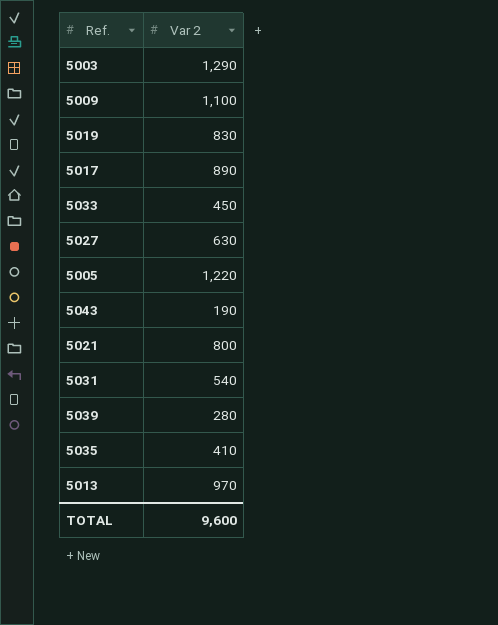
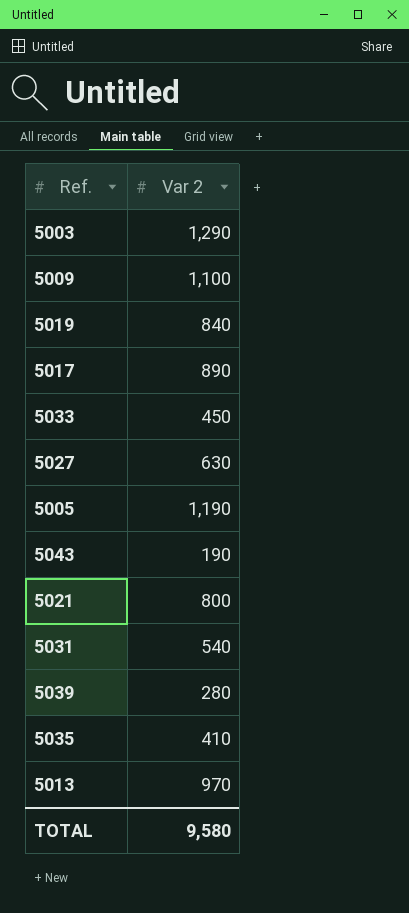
5019 | Var 2: 830 -> 840
5005 | Var 2: 1,220 -> 1,190
TOTAL | Var 2: 9,600 -> 9,580

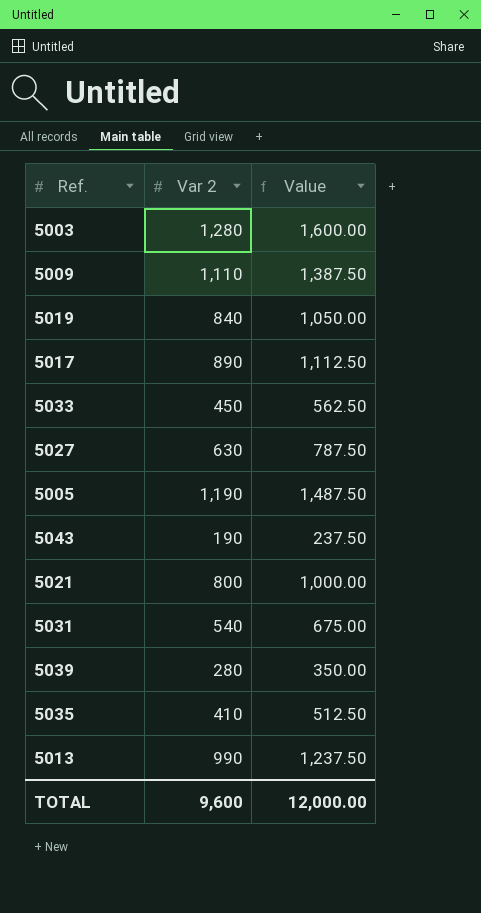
column Value | formula: none -> [Var 2] * 1.25
5003 | Var 2: 1,290 -> 1,280
5009 | Var 2: 1,100 -> 1,110
5013 | Var 2: 970 -> 990
TOTAL | Var 2: 9,580 -> 9,600

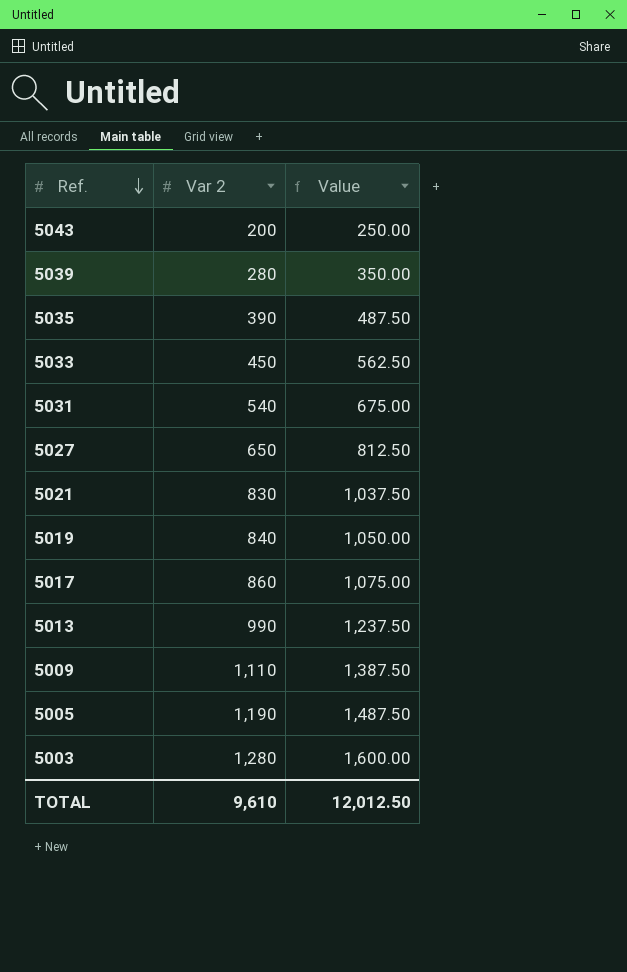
row order: none -> Ref. descending
5043 | Var 2: 190 -> 200
5043 | Value: 237.50 -> 250.00
5035 | Var 2: 410 -> 390
5035 | Value: 512.50 -> 487.50
5027 | Var 2: 630 -> 650
5027 | Value: 787.50 -> 812.50
5021 | Var 2: 800 -> 830
5021 | Value: 1,000.00 -> 1,037.50
5017 | Var 2: 890 -> 860
5017 | Value: 1,112.50 -> 1,075.00
TOTAL | Var 2: 9,600 -> 9,610
TOTAL | Value: 12,000.00 -> 12,012.50

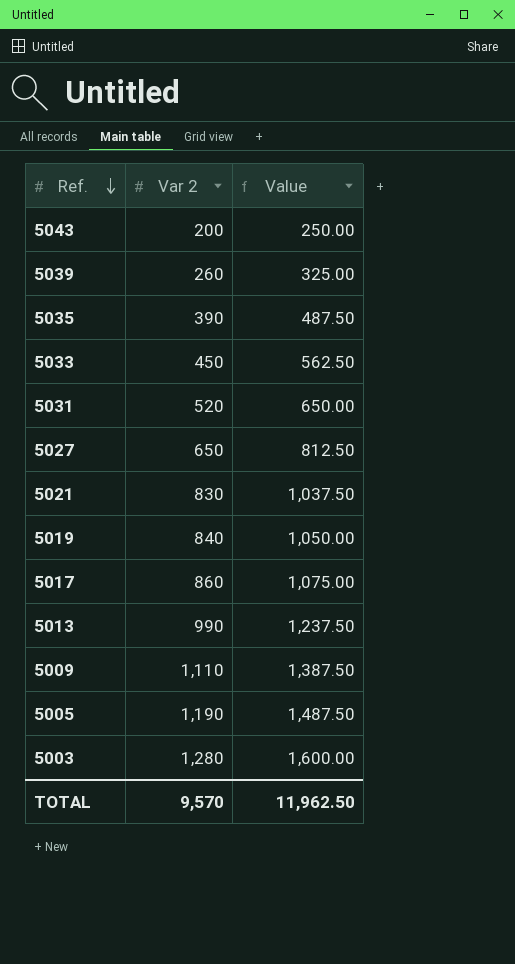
5039 | Var 2: 280 -> 260
5039 | Value: 350.00 -> 325.00
5031 | Var 2: 540 -> 520
5031 | Value: 675.00 -> 650.00
TOTAL | Var 2: 9,610 -> 9,570
TOTAL | Value: 12,012.50 -> 11,962.50

